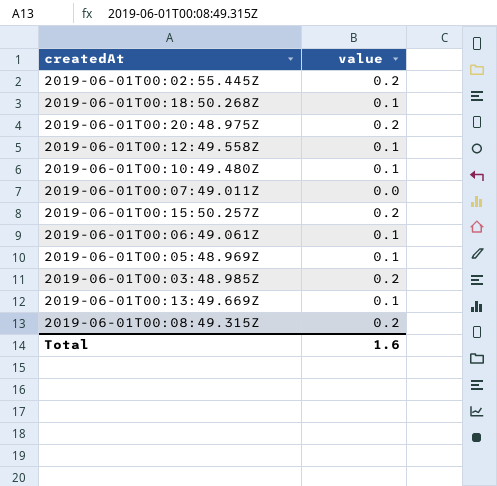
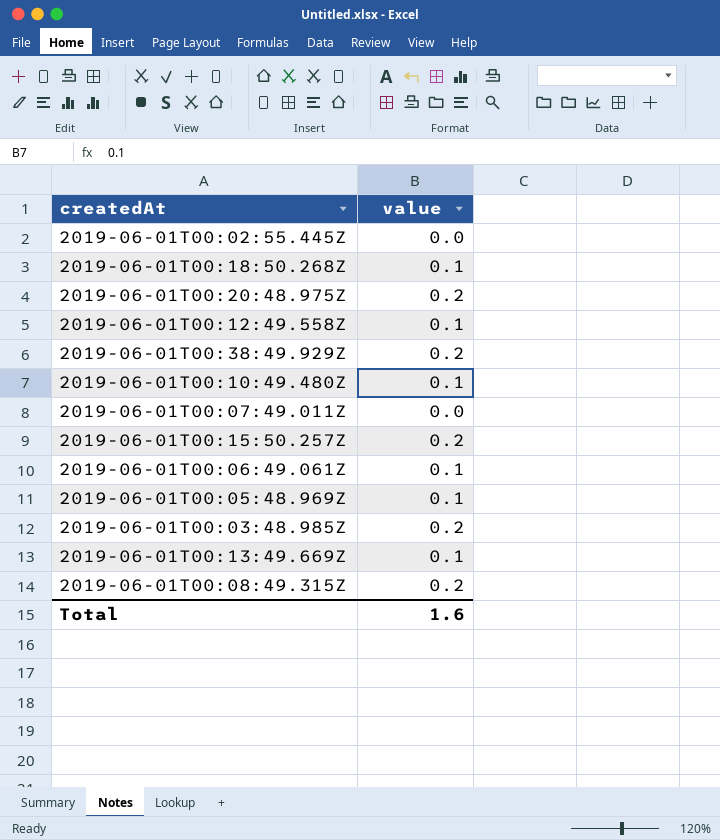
2019-06-01T00:02:55.445Z | value: 0.2 -> 0.0
row 2019-06-01T00:38:49.929Z: none -> 0.2

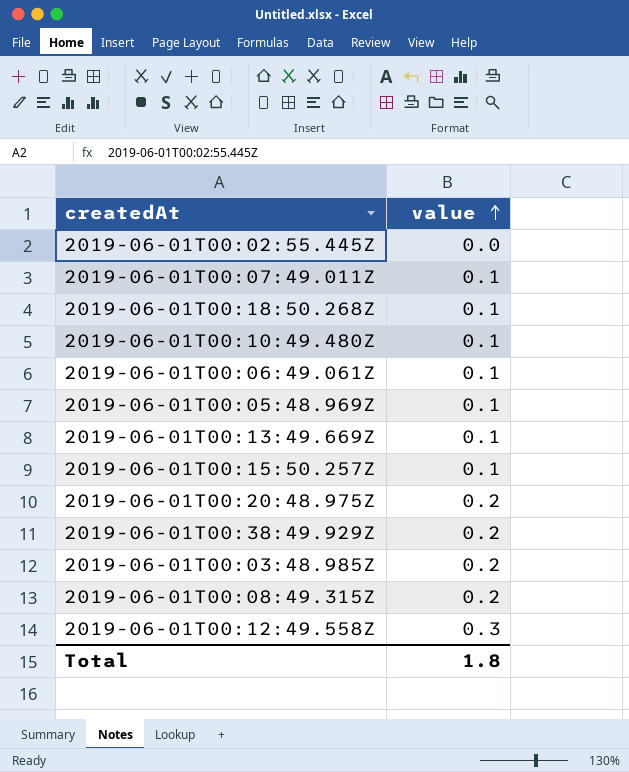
row order: none -> value ascending
2019-06-01T00:07:49.011Z | value: 0.0 -> 0.1
2019-06-01T00:15:50.257Z | value: 0.2 -> 0.1
2019-06-01T00:12:49.558Z | value: 0.1 -> 0.3
Total | value: 1.6 -> 1.8

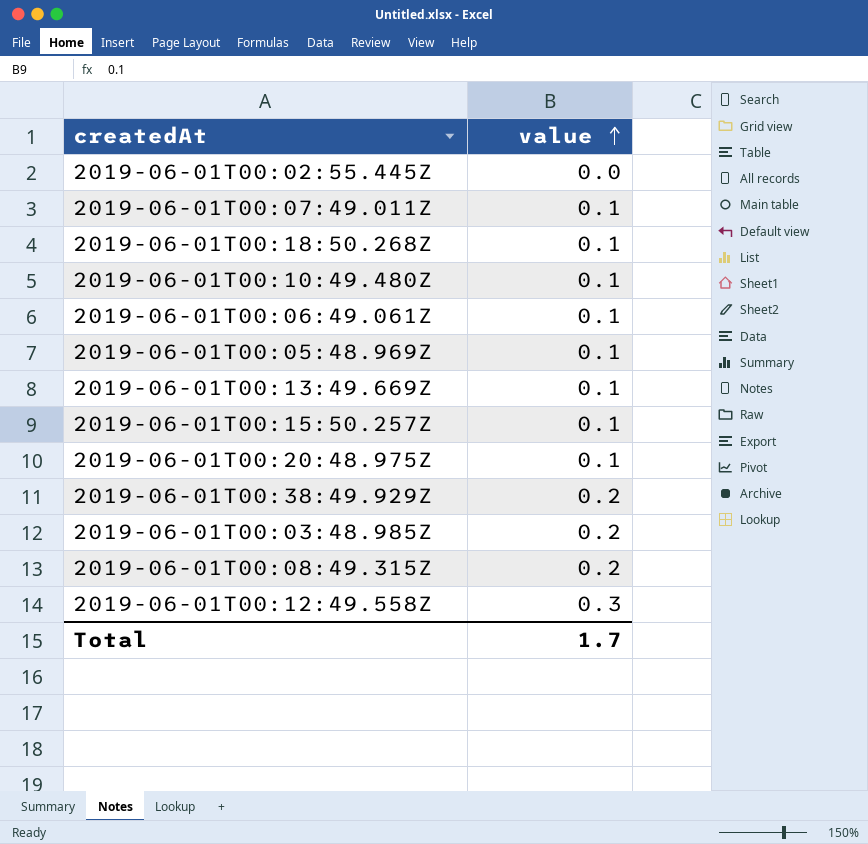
2019-06-01T00:20:48.975Z | value: 0.2 -> 0.1
Total | value: 1.8 -> 1.7

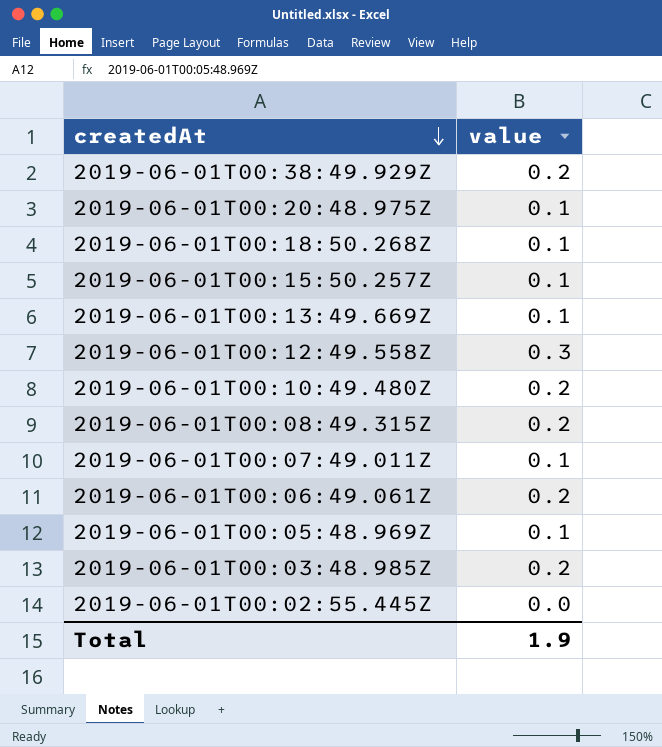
row order: value ascending -> createdAt descending
2019-06-01T00:10:49.480Z | value: 0.1 -> 0.2
2019-06-01T00:06:49.061Z | value: 0.1 -> 0.2
Total | value: 1.7 -> 1.9

